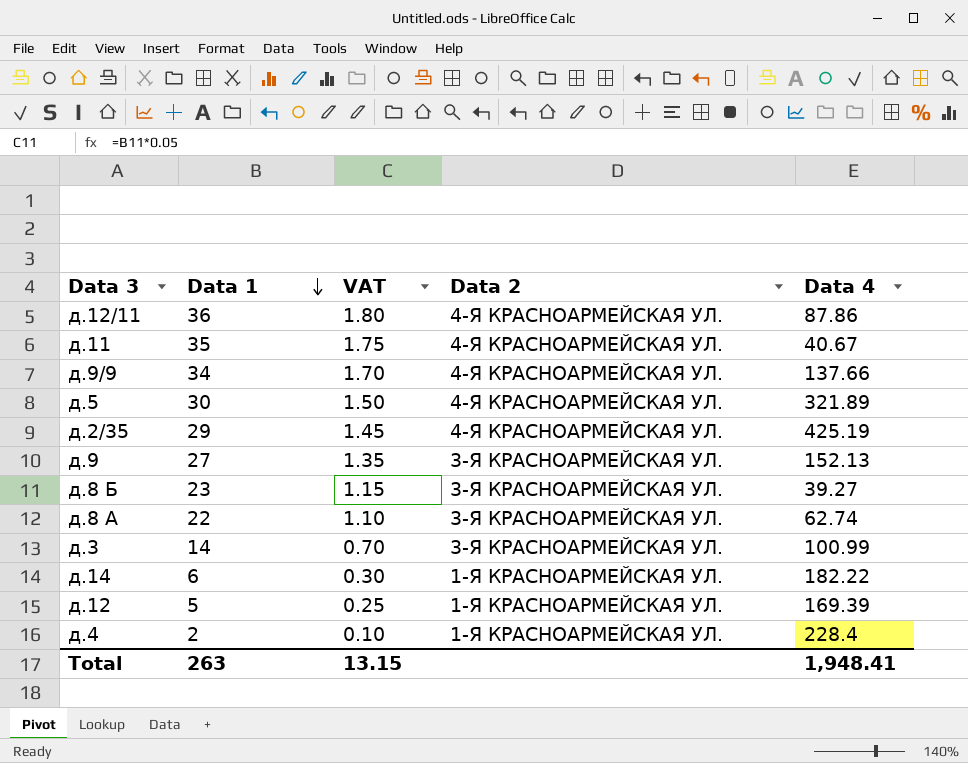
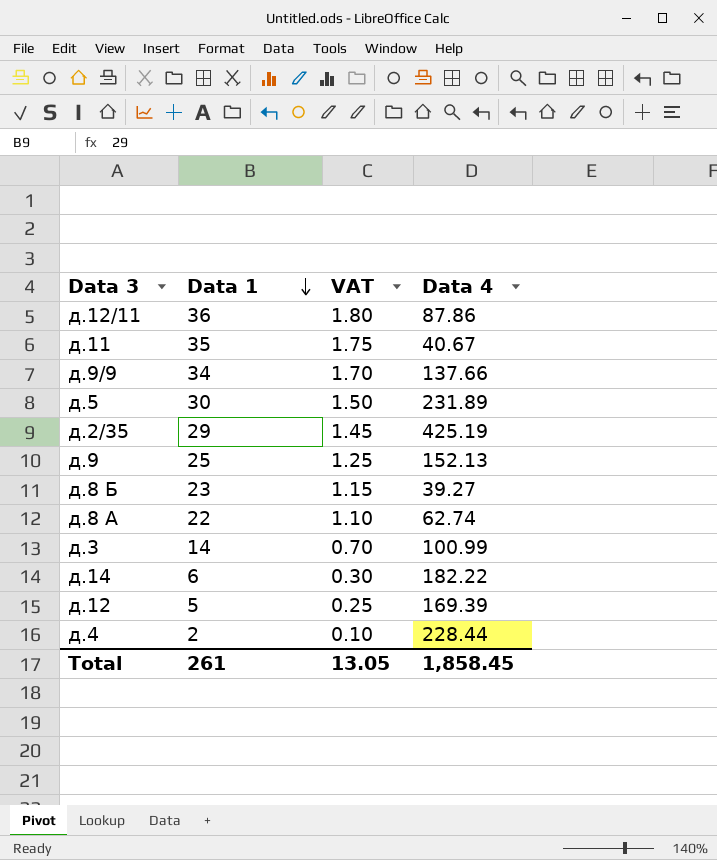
column Data 2 | position: 4 -> none
д.5 | Data 4: 321.89 -> 231.89
д.9 | Data 1: 27 -> 25
д.9 | VAT: 1.35 -> 1.25
д.4 | Data 4: 228.4 -> 228.44
Total | Data 1: 263 -> 261
Total | VAT: 13.15 -> 13.05
Total | Data 4: 1,948.41 -> 1,858.45

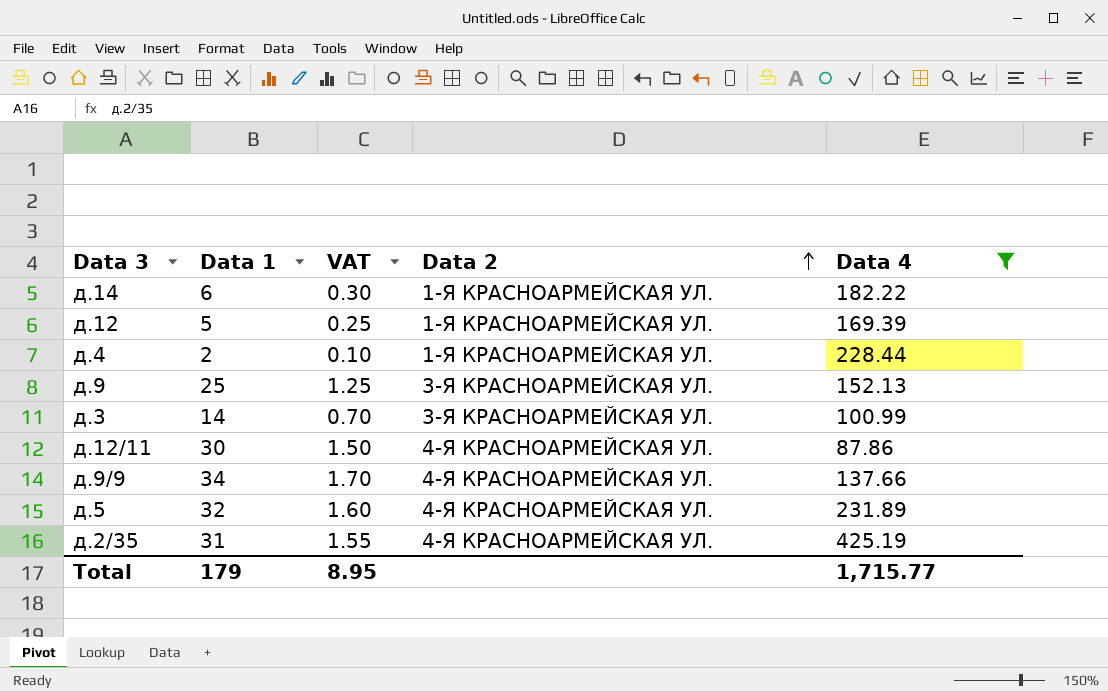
filter: none -> Data 4 >= 87.86
row order: Data 1 descending -> Data 2 ascending
column Data 2 | position: none -> 4
д.12/11 | Data 1: 36 -> 30
д.12/11 | VAT: 1.80 -> 1.50
д.5 | Data 1: 30 -> 32
д.5 | VAT: 1.50 -> 1.60
д.2/35 | Data 1: 29 -> 31
д.2/35 | VAT: 1.45 -> 1.55
Total | Data 1: 261 -> 179
Total | VAT: 13.05 -> 8.95
Total | Data 4: 1,858.45 -> 1,715.77

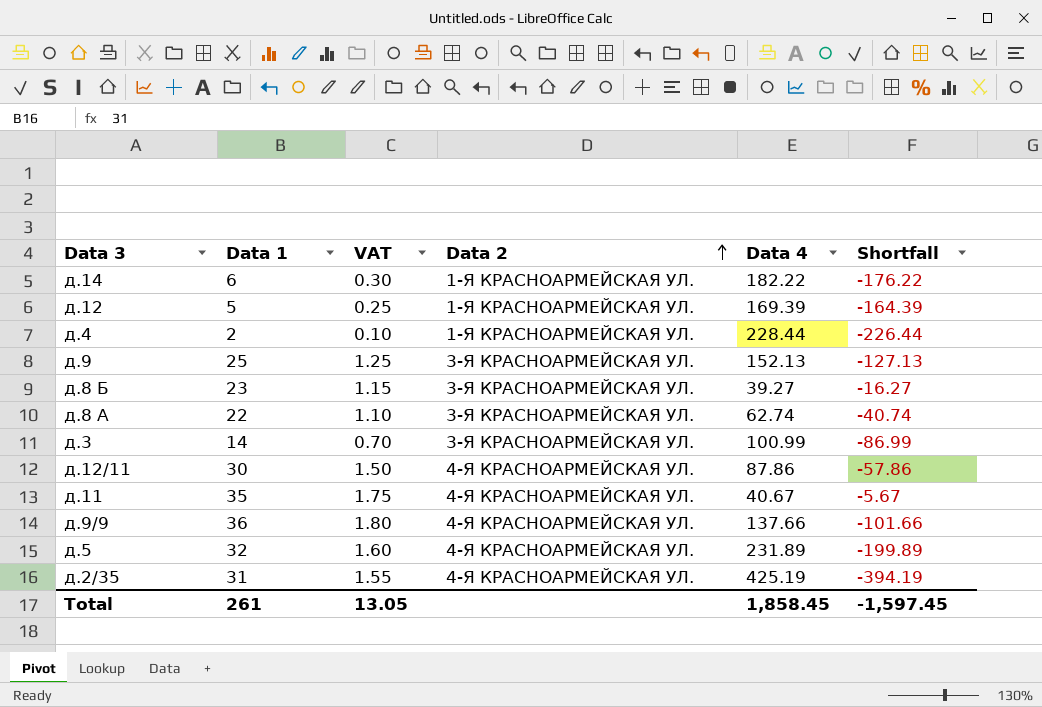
filter: Data 4 >= 87.86 -> none
column Shortfall | formula: none -> [Data 1] - [Data 4]
д.9/9 | Data 1: 34 -> 36
д.9/9 | VAT: 1.70 -> 1.80
Total | Data 1: 179 -> 261
Total | VAT: 8.95 -> 13.05
Total | Data 4: 1,715.77 -> 1,858.45

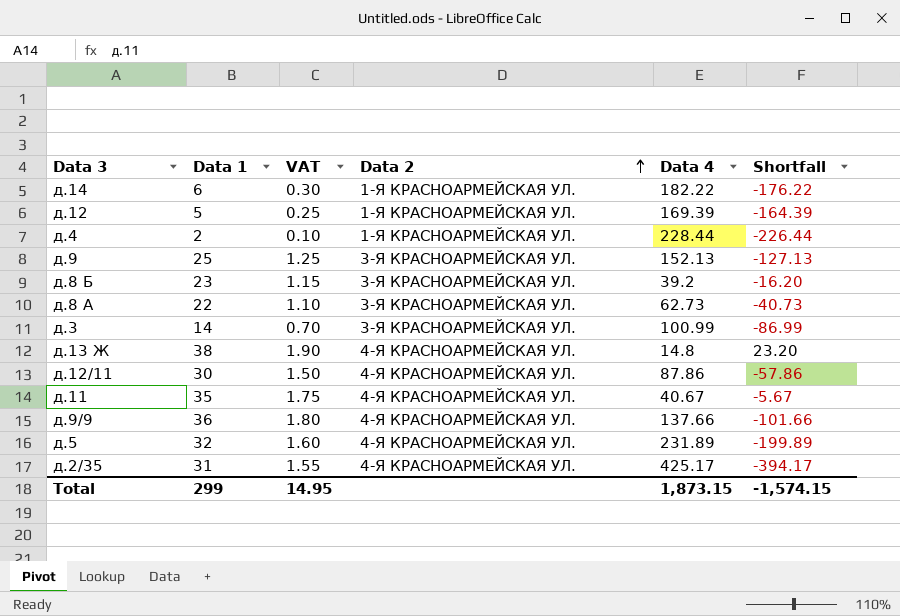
д.8 Б | Data 4: 39.27 -> 39.2
д.8 Б | Shortfall: -16.27 -> -16.20
д.8 А | Data 4: 62.74 -> 62.73
д.8 А | Shortfall: -40.74 -> -40.73
row д.13 Ж: none -> 38 | 1.90 | 4-Я КРАСНОАРМЕЙСКАЯ УЛ. | 14.8 | 23.20
д.2/35 | Data 4: 425.19 -> 425.17
д.2/35 | Shortfall: -394.19 -> -394.17
Total | Data 1: 261 -> 299
Total | VAT: 13.05 -> 14.95
Total | Data 4: 1,858.45 -> 1,873.15
Total | Shortfall: -1,597.45 -> -1,574.15

